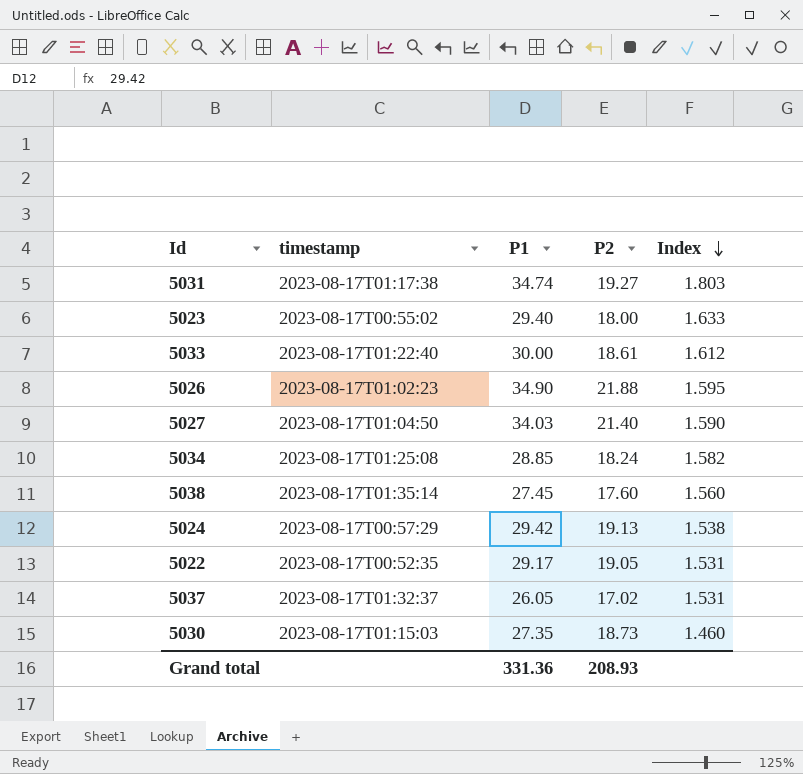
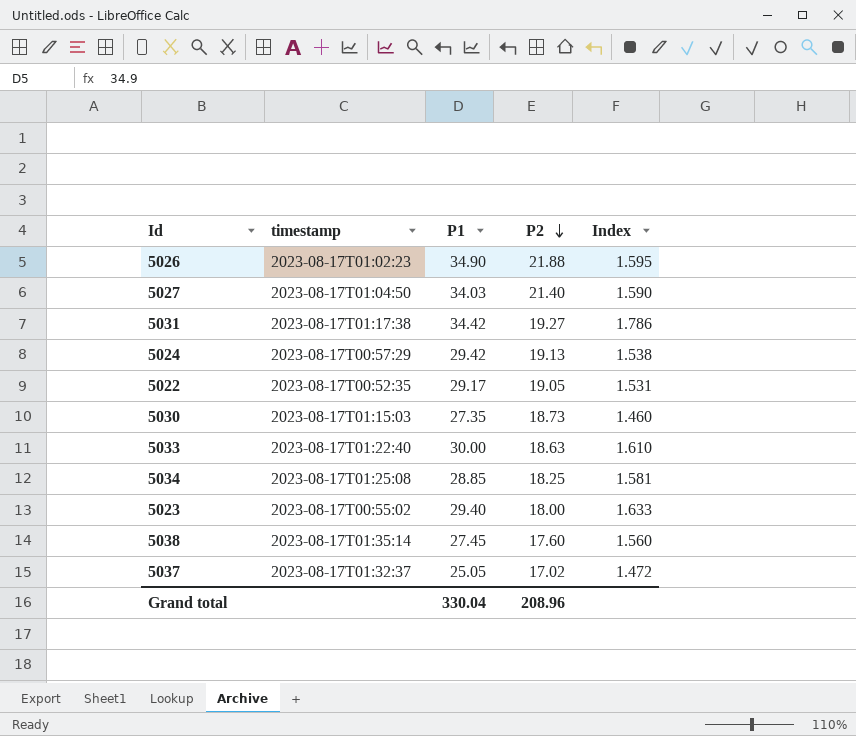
row order: Index descending -> P2 descending
5031 | P1: 34.74 -> 34.42
5031 | Index: 1.803 -> 1.786
5033 | P2: 18.61 -> 18.63
5033 | Index: 1.612 -> 1.610
5034 | P2: 18.24 -> 18.25
5034 | Index: 1.582 -> 1.581
5037 | P1: 26.05 -> 25.05
5037 | Index: 1.531 -> 1.472
Grand total | P1: 331.36 -> 330.04
Grand total | P2: 208.93 -> 208.96

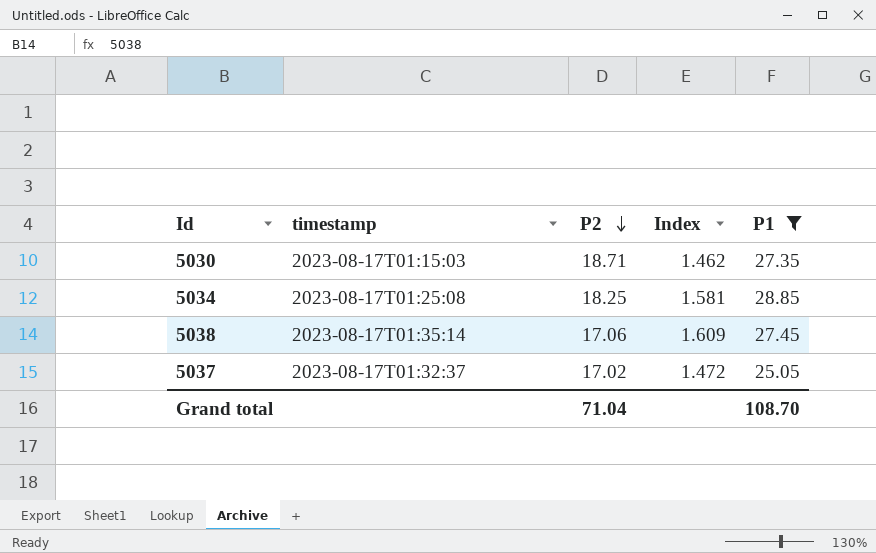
filter: none -> P1 <= 28.85
column P1 | position: 3 -> 5
5030 | P2: 18.73 -> 18.71
5030 | Index: 1.460 -> 1.462
5038 | P2: 17.60 -> 17.06
5038 | Index: 1.560 -> 1.609
Grand total | P2: 208.96 -> 71.04
Grand total | P1: 330.04 -> 108.70

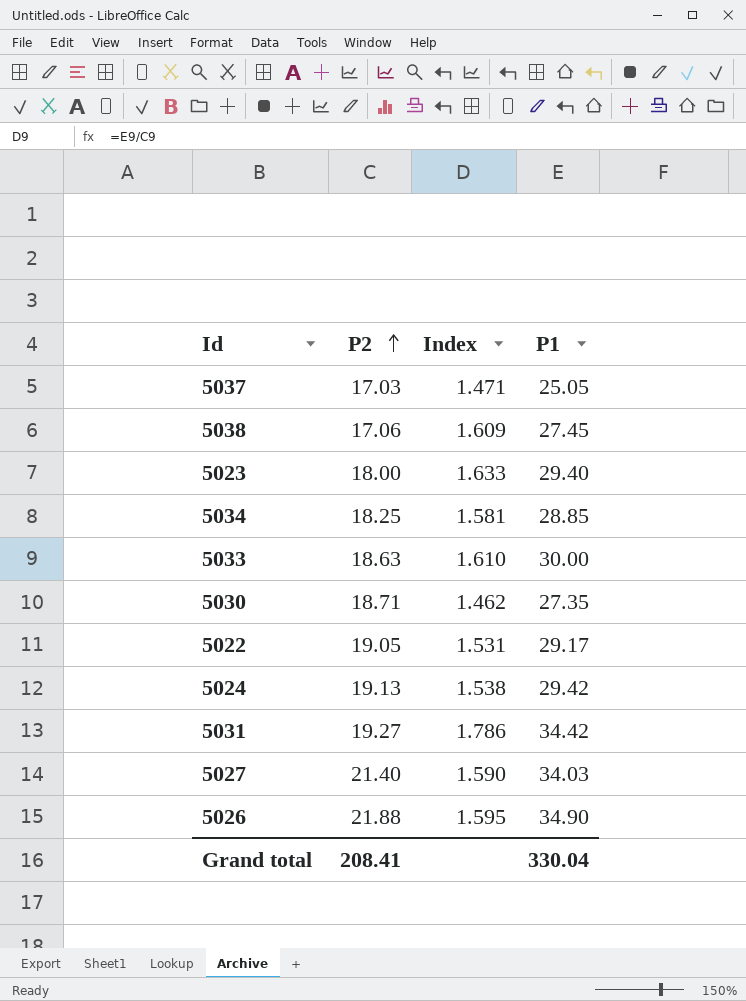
filter: P1 <= 28.85 -> none
row order: P2 descending -> P2 ascending
column timestamp | position: 2 -> none
5037 | P2: 17.02 -> 17.03
5037 | Index: 1.472 -> 1.471
Grand total | P2: 71.04 -> 208.41
Grand total | P1: 108.70 -> 330.04

